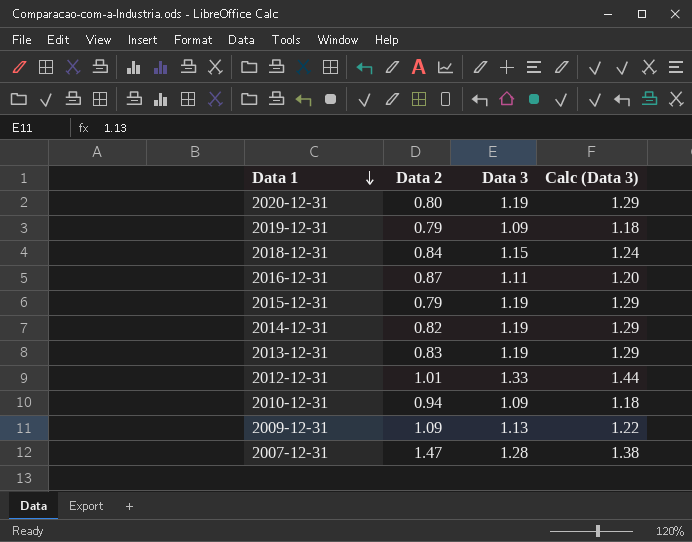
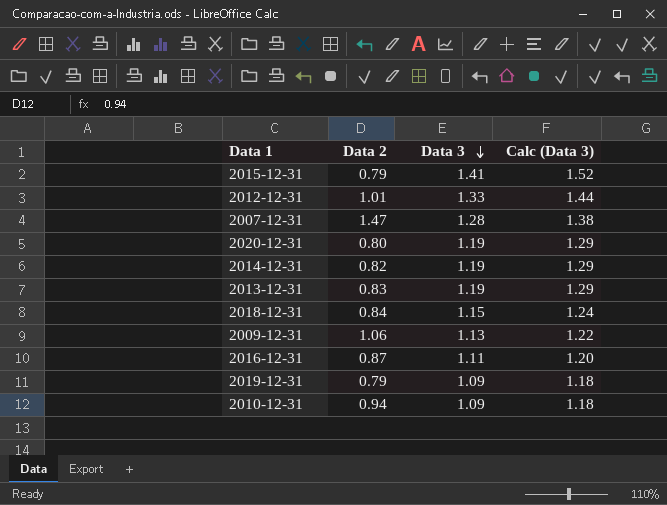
row order: Data 1 descending -> Data 3 descending
2015-12-31 | Data 3: 1.19 -> 1.41
2015-12-31 | Calc (Data 3): 1.29 -> 1.52
2009-12-31 | Data 2: 1.09 -> 1.06

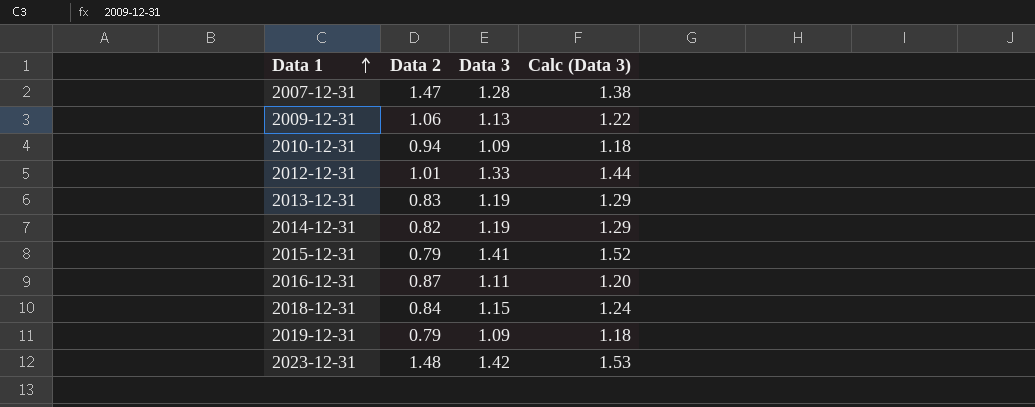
row order: Data 3 descending -> Data 1 ascending
row 2020-12-31: 0.80 | 1.19 | 1.29 -> none
row 2023-12-31: none -> 1.48 | 1.42 | 1.53

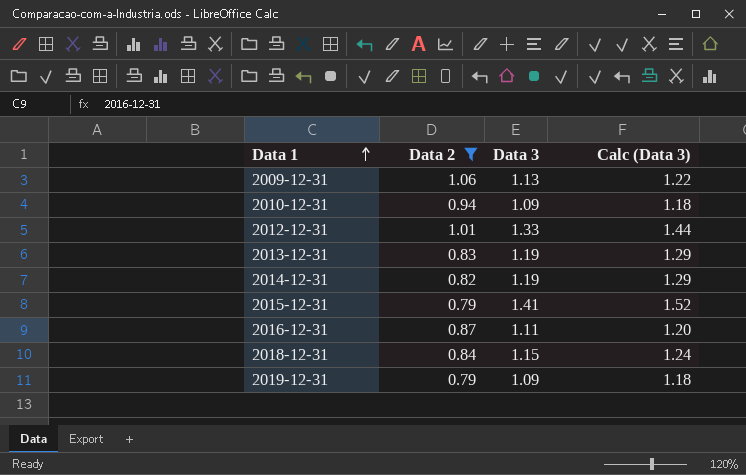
filter: none -> Data 2 <= 1.06

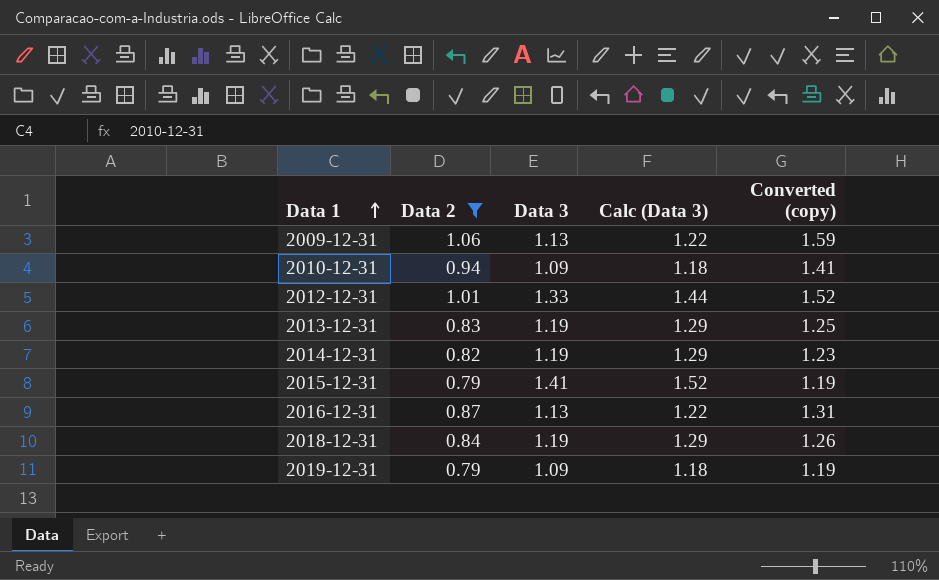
column Converted (copy) | formula: none -> [Data 2] * 1.5
2016-12-31 | Data 3: 1.11 -> 1.13
2016-12-31 | Calc (Data 3): 1.20 -> 1.22
2018-12-31 | Data 3: 1.15 -> 1.19
2018-12-31 | Calc (Data 3): 1.24 -> 1.29

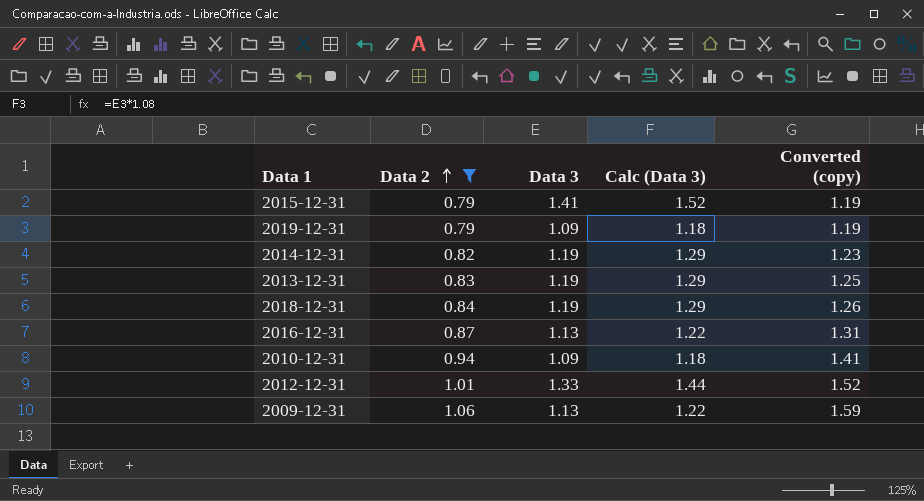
row order: Data 1 ascending -> Data 2 ascending

